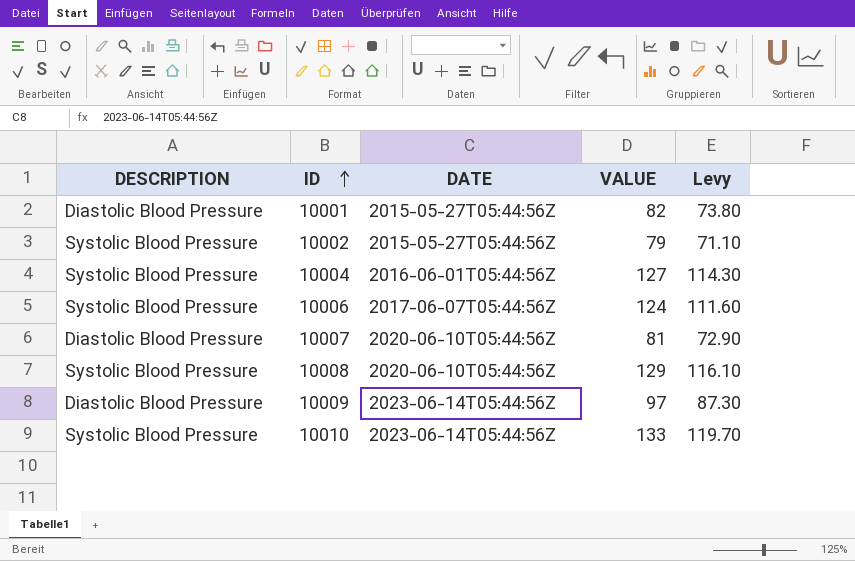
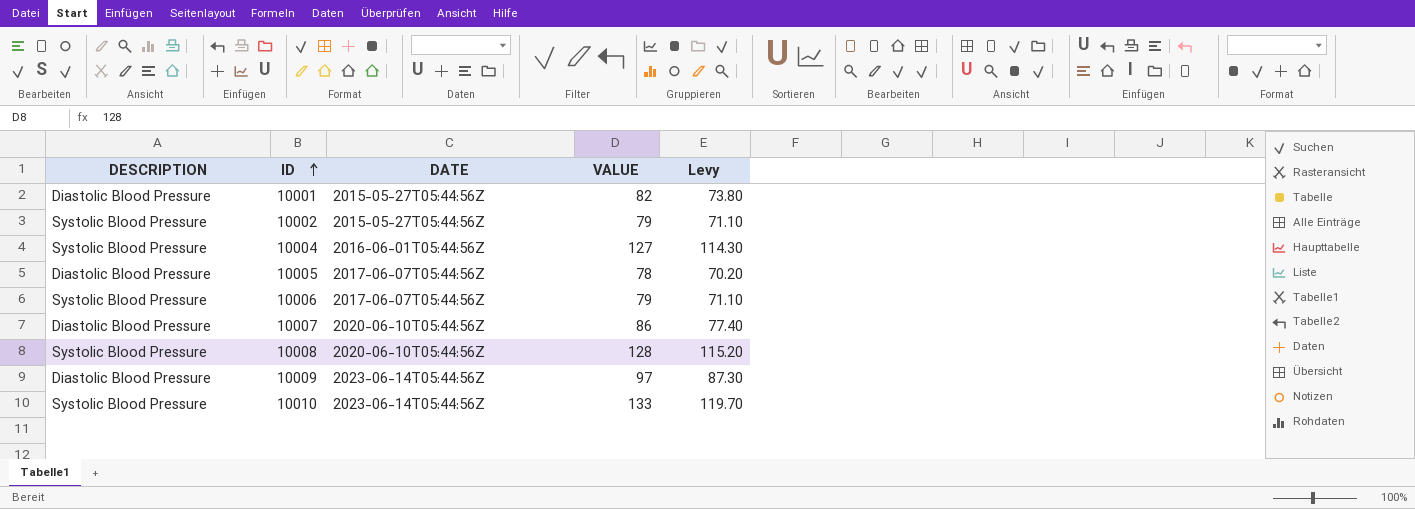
row 10005: none -> Diastolic Blood Pressure | 2017-06-07T05:44:56Z | 78 | 70.20
10006 | VALUE: 124 -> 79
10006 | Levy: 111.60 -> 71.10
10007 | VALUE: 81 -> 86
10007 | Levy: 72.90 -> 77.40
10008 | VALUE: 129 -> 128
10008 | Levy: 116.10 -> 115.20

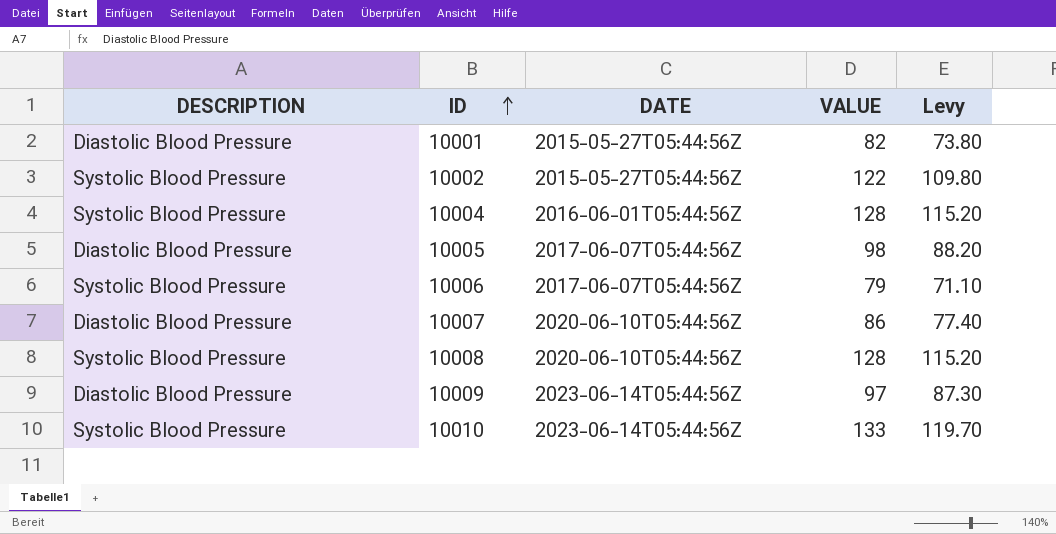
10002 | VALUE: 79 -> 122
10002 | Levy: 71.10 -> 109.80
10004 | VALUE: 127 -> 128
10004 | Levy: 114.30 -> 115.20
10005 | VALUE: 78 -> 98
10005 | Levy: 70.20 -> 88.20

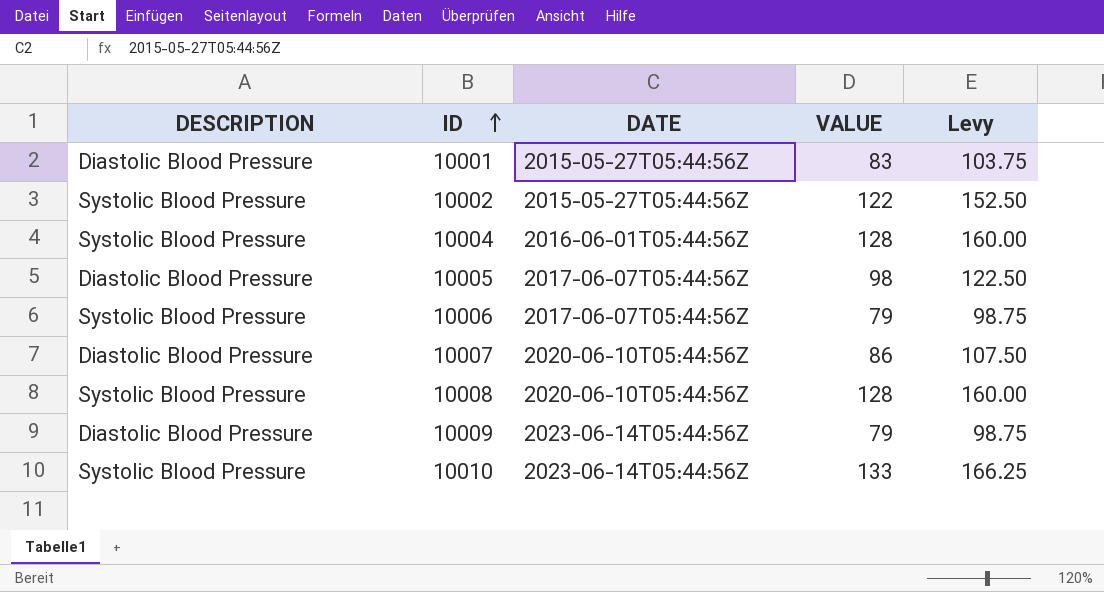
column Levy | formula: [VALUE] * 0.9 -> [VALUE] * 1.25
10001 | VALUE: 82 -> 83
10009 | VALUE: 97 -> 79

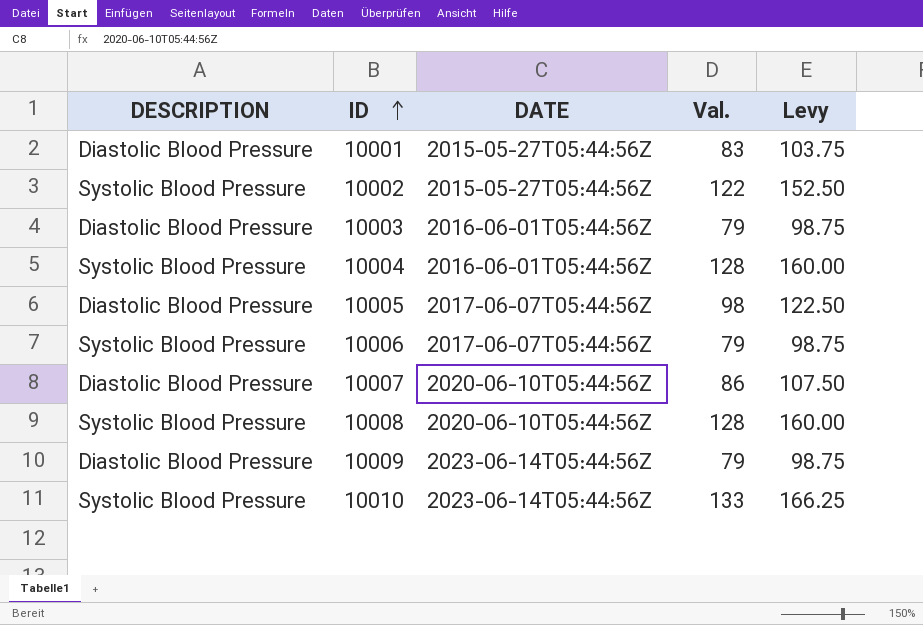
column name: VALUE -> Val.
row 10003: none -> Diastolic Blood Pressure | 2016-06-01T05:44:56Z | 79 | 98.75

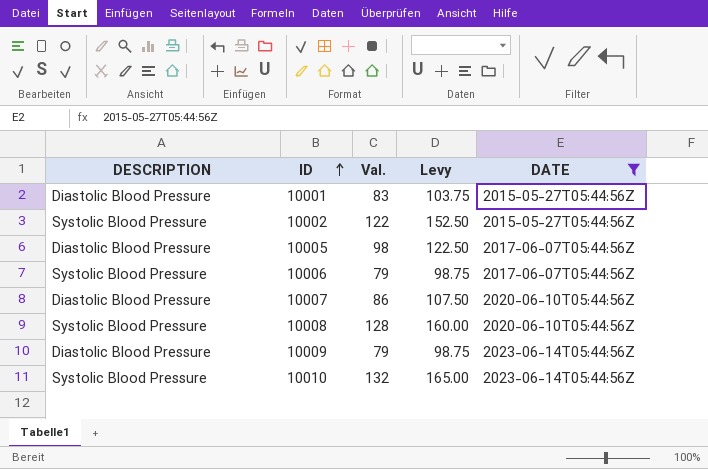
filter: none -> DATE != 2016-06-01T05:44:56Z
column DATE | position: 3 -> 5
10010 | Val.: 133 -> 132
10010 | Levy: 166.25 -> 165.00

